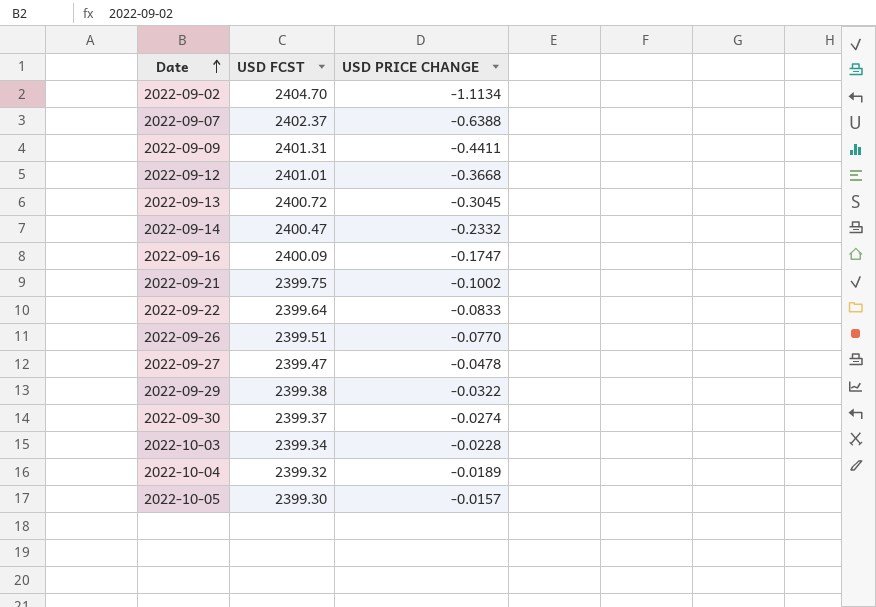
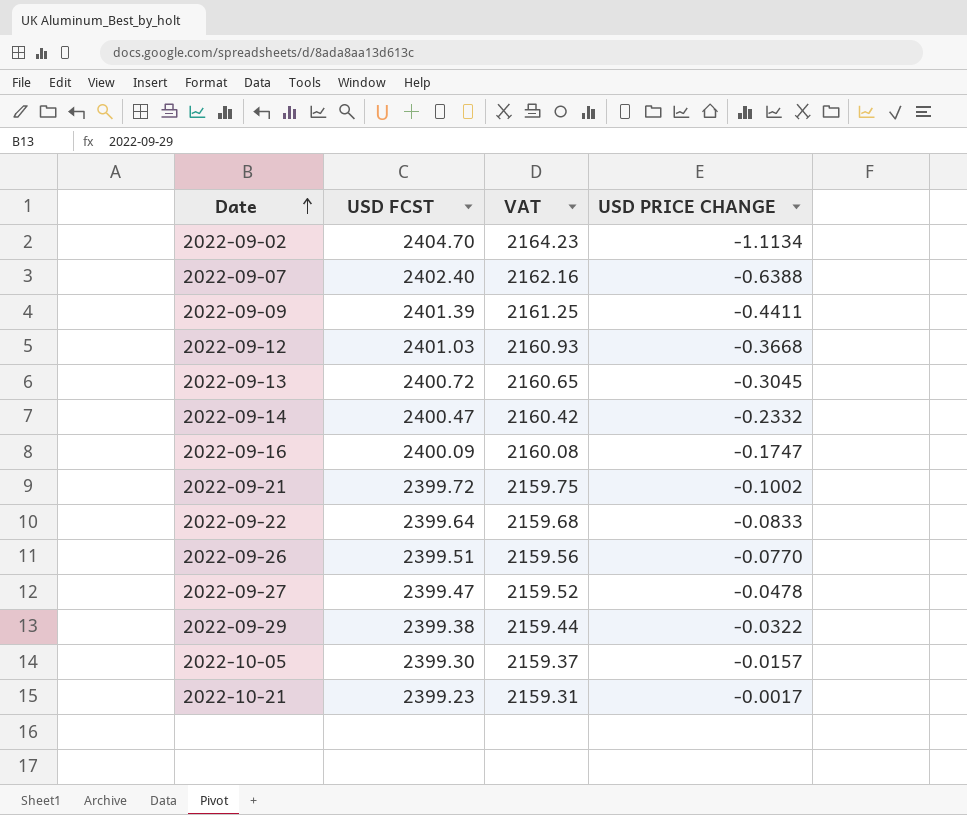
column VAT | formula: none -> [USD FCST] * 0.9
row 2022-09-30: 2399.37 | -0.0274 -> none
row 2022-10-03: 2399.34 | -0.0228 -> none
row 2022-10-04: 2399.32 | -0.0189 -> none
2022-09-07 | USD FCST: 2402.37 -> 2402.40
2022-09-09 | USD FCST: 2401.31 -> 2401.39
2022-09-12 | USD FCST: 2401.01 -> 2401.03
2022-09-21 | USD FCST: 2399.75 -> 2399.72
row 2022-10-21: none -> 2399.23 | 2159.31 | -0.0017

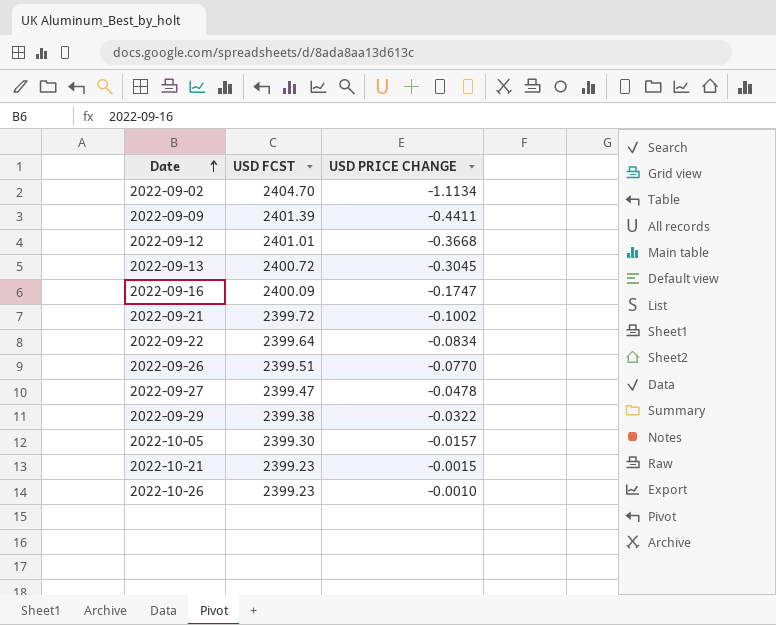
column VAT | formula: [USD FCST] * 0.9 -> none
row 2022-09-07: 2402.40 | 2162.16 | -0.6388 -> none
row 2022-09-14: 2400.47 | 2160.42 | -0.2332 -> none
2022-09-12 | USD FCST: 2401.03 -> 2401.01
2022-09-22 | USD PRICE CHANGE: -0.0833 -> -0.0834
2022-10-21 | USD PRICE CHANGE: -0.0017 -> -0.0015
row 2022-10-26: none -> 2399.23 | -0.0010

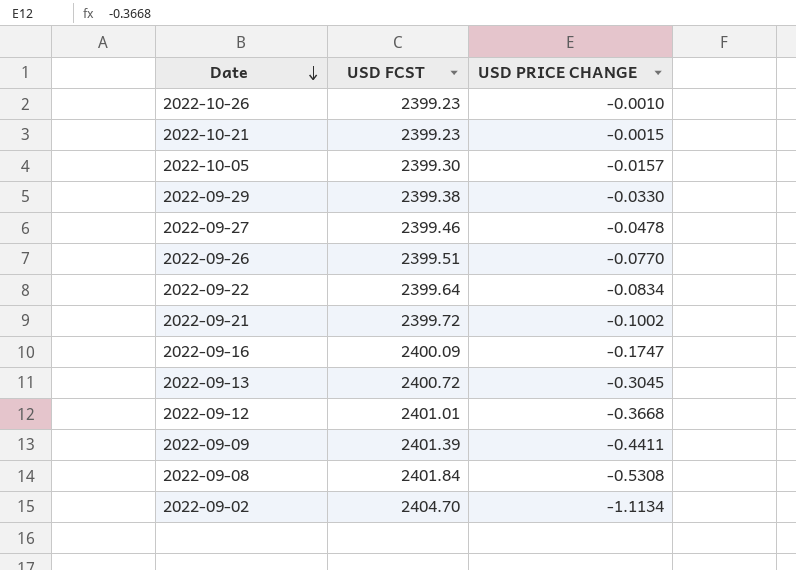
row order: Date ascending -> Date descending
2022-09-29 | USD PRICE CHANGE: -0.0322 -> -0.0330
2022-09-27 | USD FCST: 2399.47 -> 2399.46
row 2022-09-08: none -> 2401.84 | -0.5308

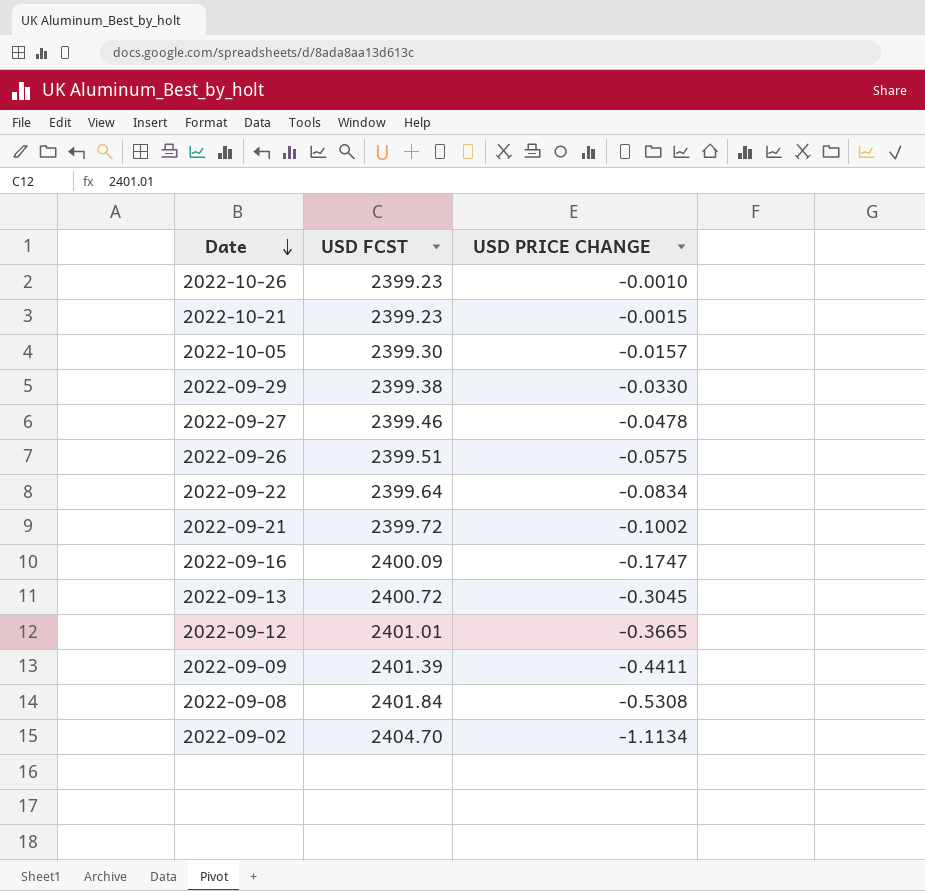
2022-09-26 | USD PRICE CHANGE: -0.0770 -> -0.0575
2022-09-12 | USD PRICE CHANGE: -0.3668 -> -0.3665

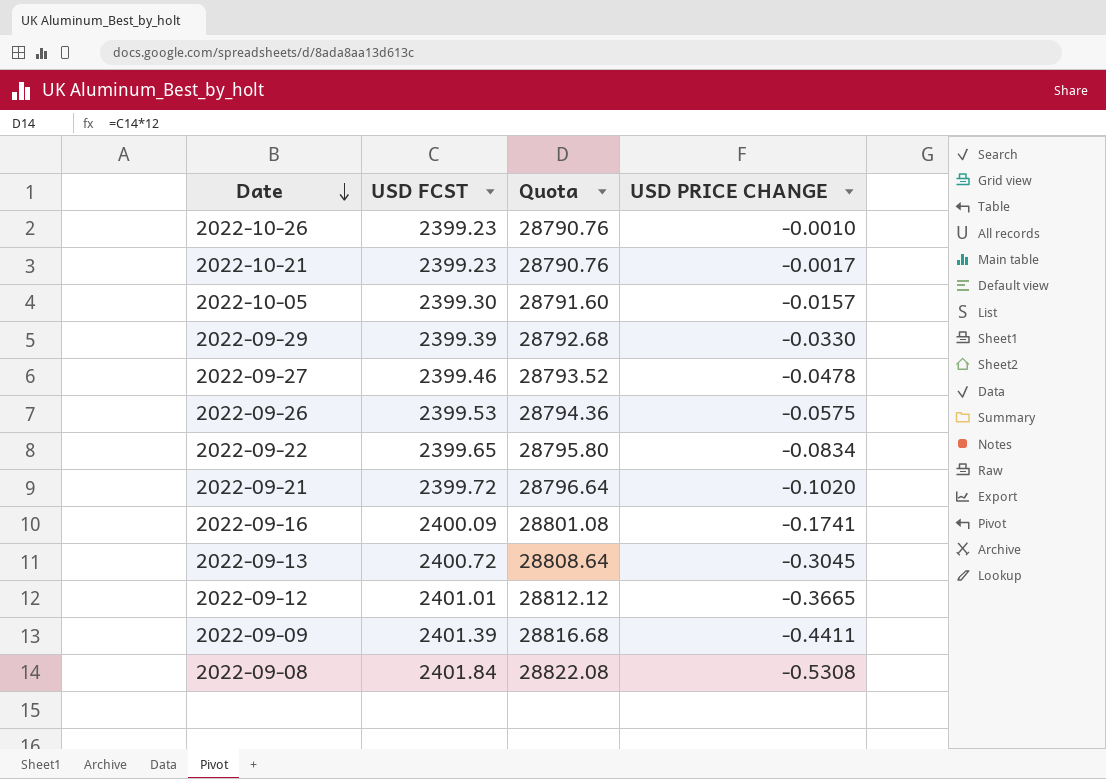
column Quota | formula: none -> [USD FCST] * 12
row 2022-09-02: 2404.70 | -1.1134 -> none
2022-10-21 | USD PRICE CHANGE: -0.0015 -> -0.0017
2022-09-29 | USD FCST: 2399.38 -> 2399.39
2022-09-26 | USD FCST: 2399.51 -> 2399.53
2022-09-22 | USD FCST: 2399.64 -> 2399.65
2022-09-21 | USD PRICE CHANGE: -0.1002 -> -0.1020
2022-09-16 | USD PRICE CHANGE: -0.1747 -> -0.1741

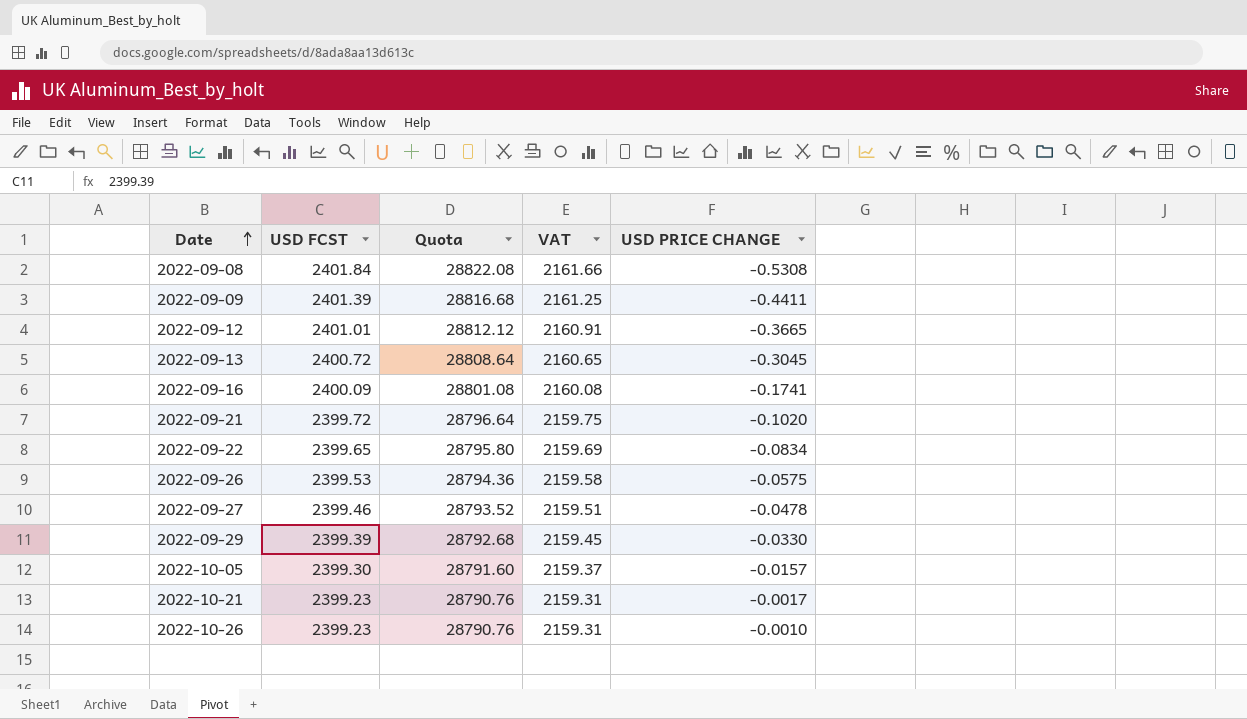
row order: Date descending -> Date ascending
column VAT | formula: none -> [USD FCST] * 0.9

